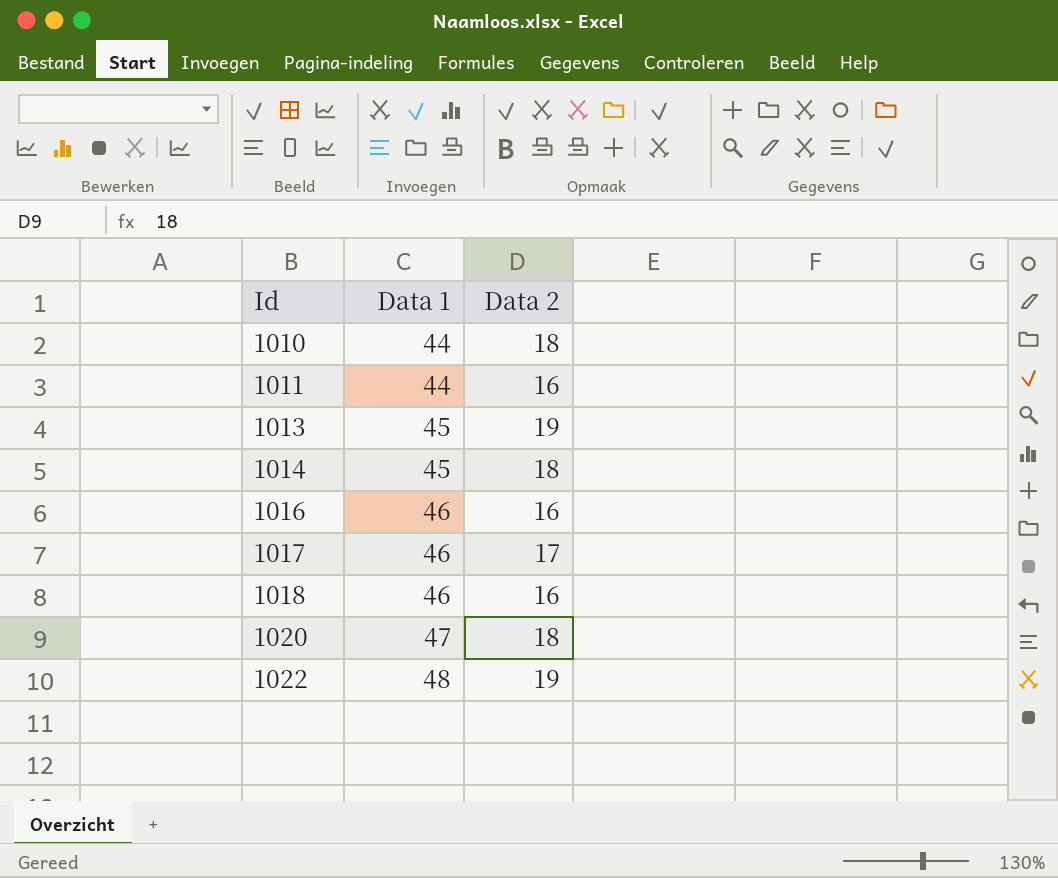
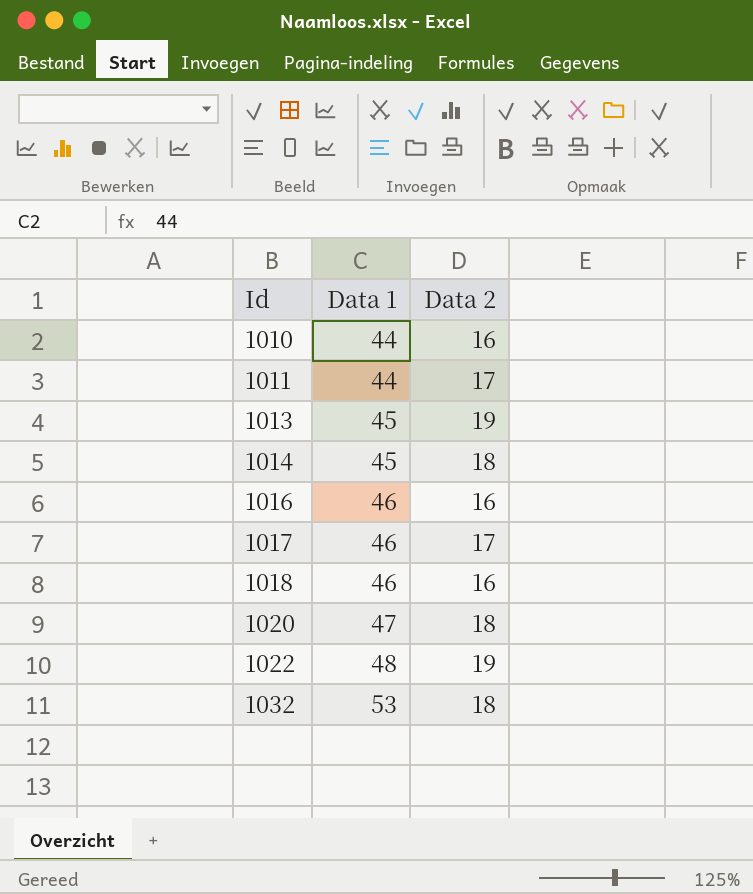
1010 | Data 2: 18 -> 16
1011 | Data 2: 16 -> 17
row 1032: none -> 53 | 18

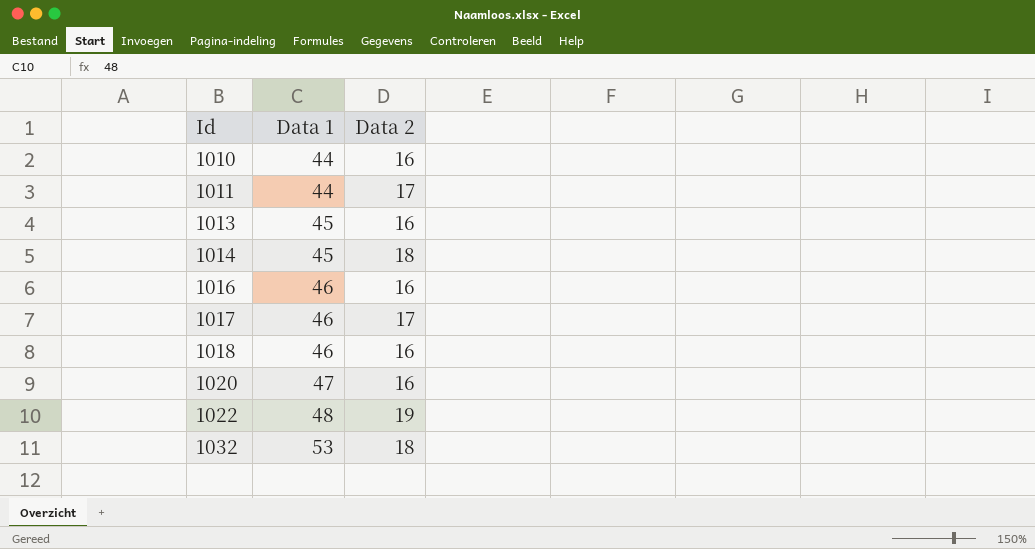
1013 | Data 2: 19 -> 16
1020 | Data 2: 18 -> 16

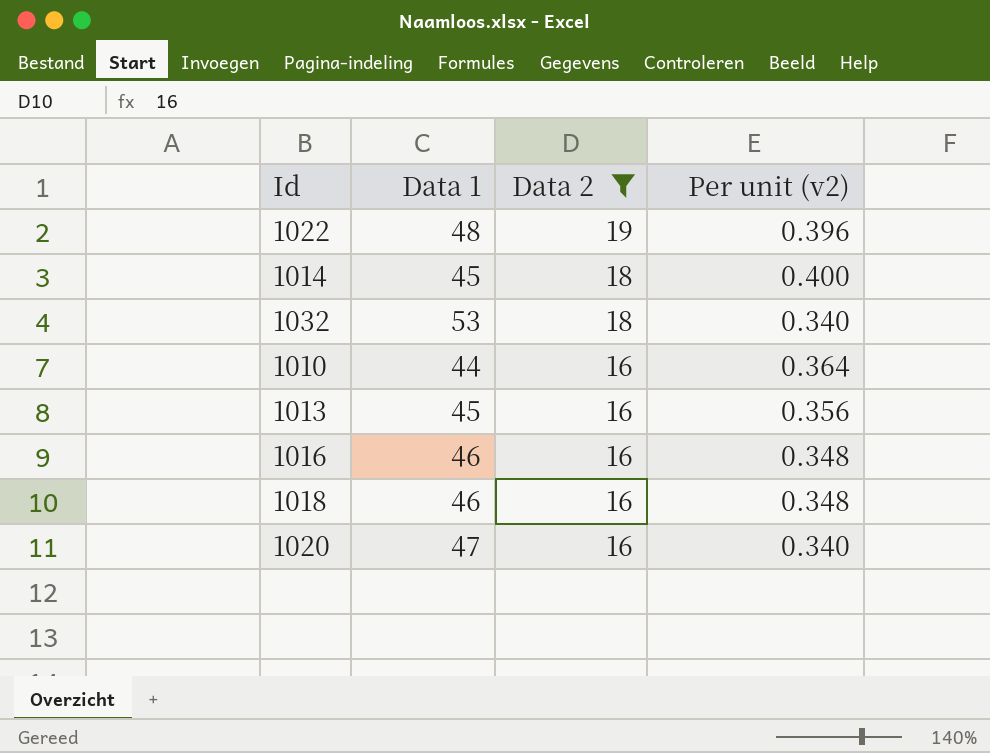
filter: none -> Data 2 != 17
row order: Id ascending -> Data 2 descending
column Per unit (v2) | formula: none -> [Data 2] / [Data 1]

